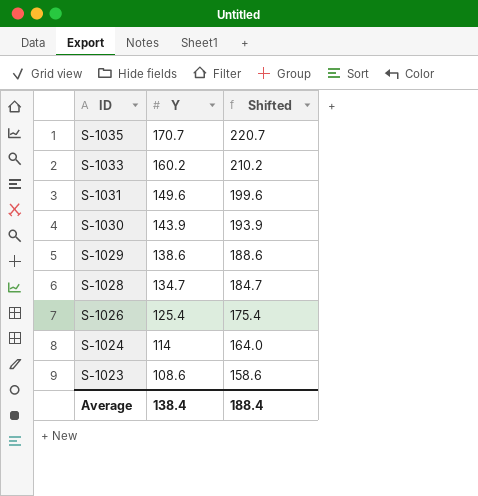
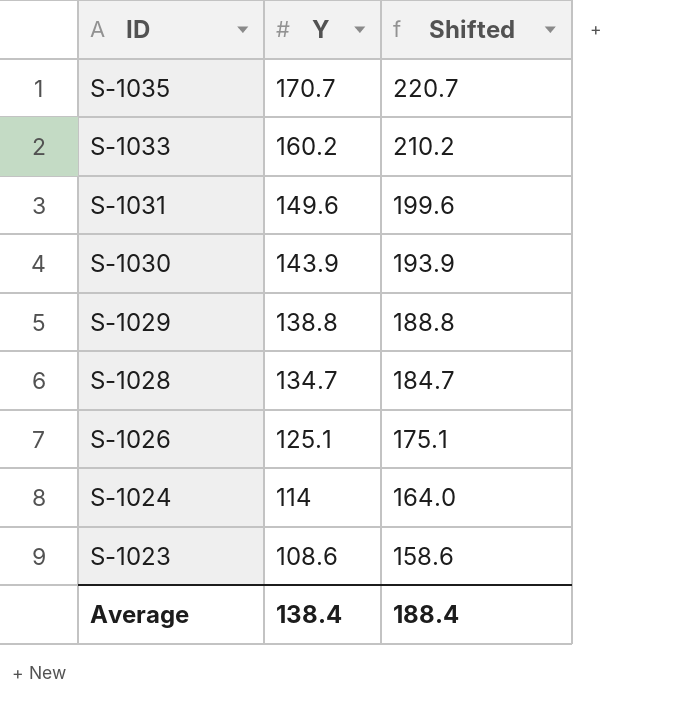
S-1029 | Y: 138.6 -> 138.8
S-1029 | Shifted: 188.6 -> 188.8
S-1026 | Y: 125.4 -> 125.1
S-1026 | Shifted: 175.4 -> 175.1

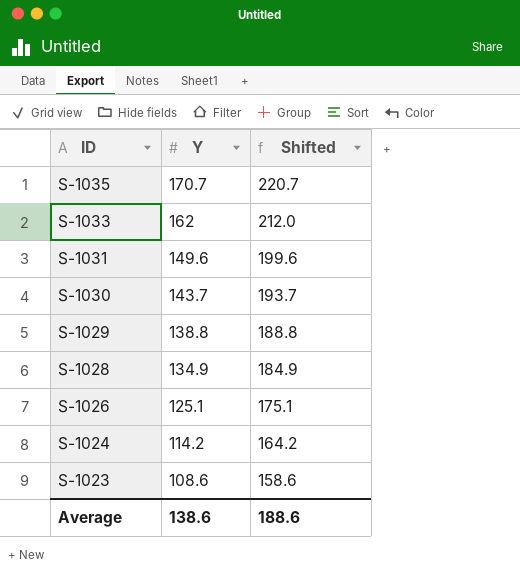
S-1033 | Y: 160.2 -> 162
S-1033 | Shifted: 210.2 -> 212.0
S-1030 | Y: 143.9 -> 143.7
S-1030 | Shifted: 193.9 -> 193.7
S-1028 | Y: 134.7 -> 134.9
S-1028 | Shifted: 184.7 -> 184.9
S-1024 | Y: 114 -> 114.2
S-1024 | Shifted: 164.0 -> 164.2
Average | Y: 138.4 -> 138.6
Average | Shifted: 188.4 -> 188.6

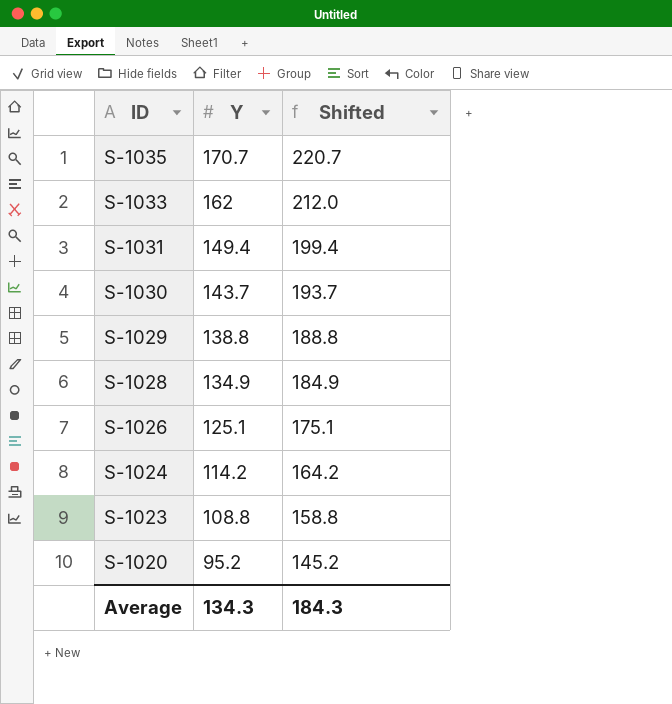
S-1031 | Y: 149.6 -> 149.4
S-1031 | Shifted: 199.6 -> 199.4
S-1023 | Y: 108.6 -> 108.8
S-1023 | Shifted: 158.6 -> 158.8
row S-1020: none -> 95.2 | 145.2
Average | Y: 138.6 -> 134.3
Average | Shifted: 188.6 -> 184.3

